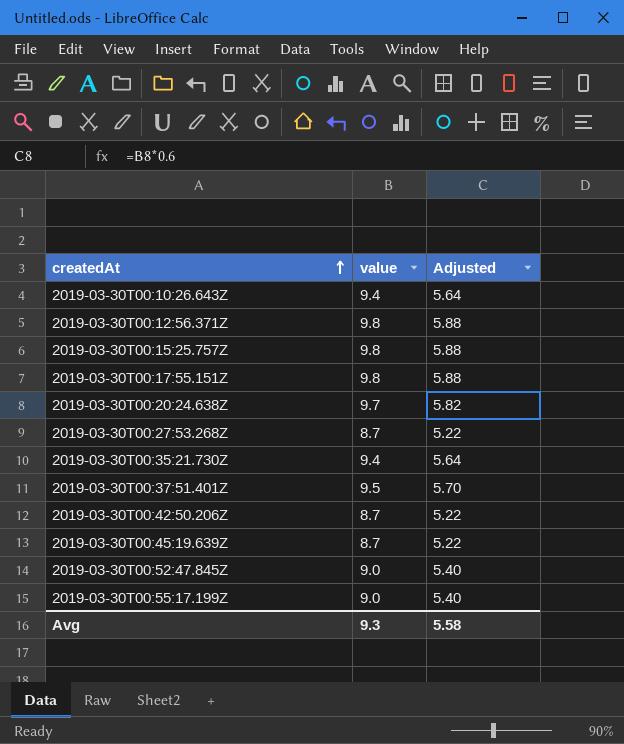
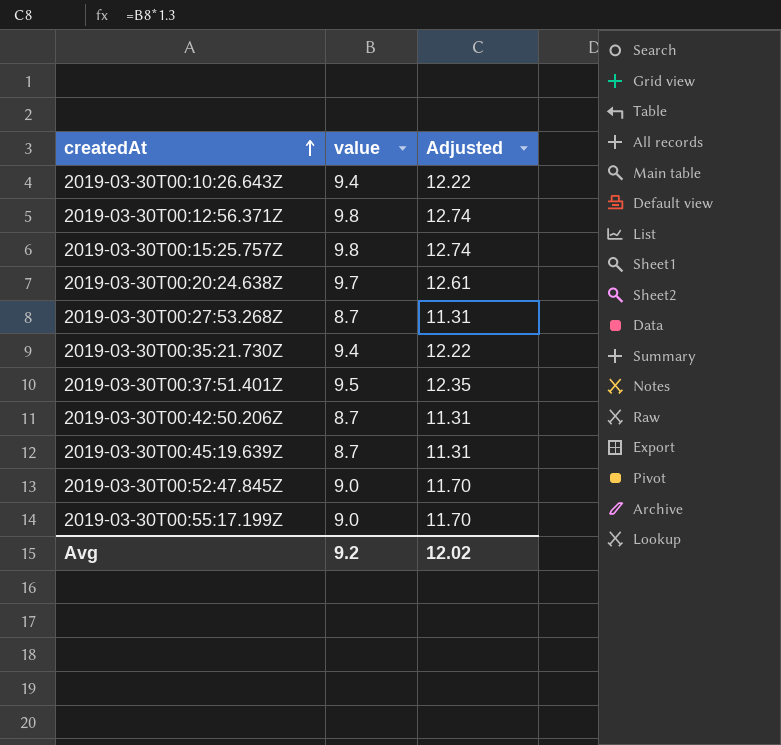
column Adjusted | formula: [value] * 0.6 -> [value] * 1.3
row 2019-03-30T00:17:55.151Z: 9.8 | 5.88 -> none
Avg | value: 9.3 -> 9.2
Avg | Adjusted: 5.58 -> 12.02

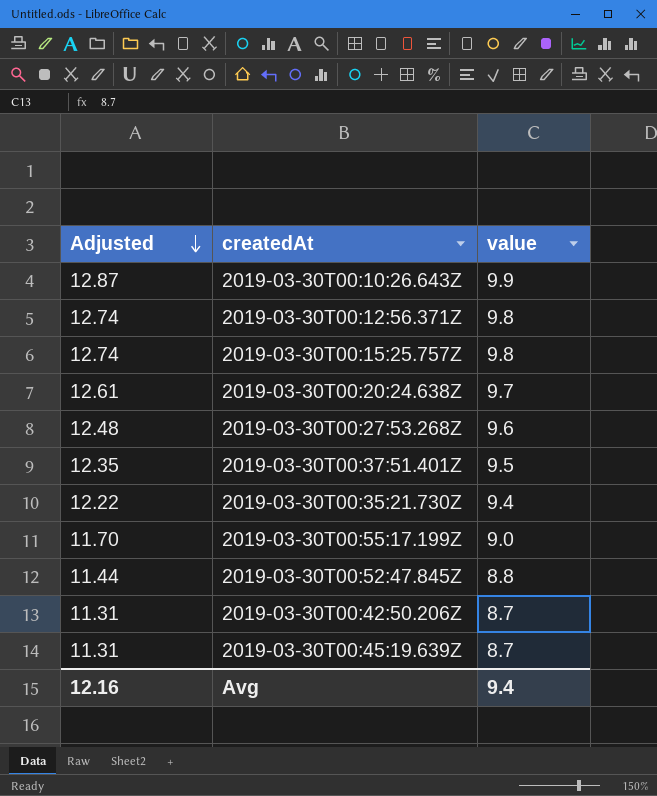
row order: createdAt ascending -> Adjusted descending
column Adjusted | position: 3 -> 1
2019-03-30T00:10:26.643Z | Adjusted: 12.22 -> 12.87
2019-03-30T00:10:26.643Z | value: 9.4 -> 9.9
2019-03-30T00:27:53.268Z | Adjusted: 11.31 -> 12.48
2019-03-30T00:27:53.268Z | value: 8.7 -> 9.6
2019-03-30T00:52:47.845Z | Adjusted: 11.70 -> 11.44
2019-03-30T00:52:47.845Z | value: 9.0 -> 8.8
Avg | Adjusted: 12.02 -> 12.16
Avg | value: 9.2 -> 9.4

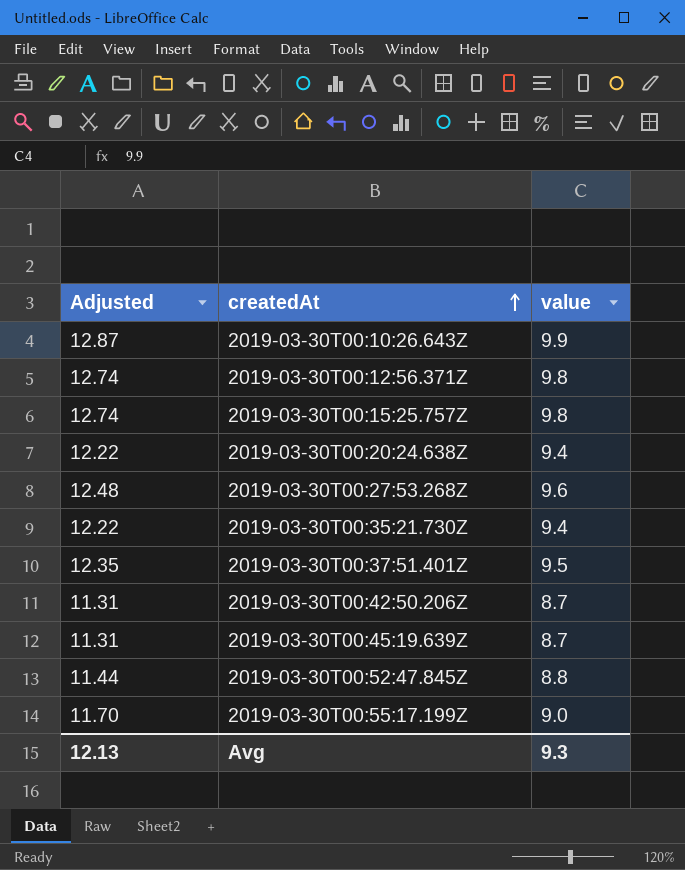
row order: Adjusted descending -> createdAt ascending
2019-03-30T00:20:24.638Z | Adjusted: 12.61 -> 12.22
2019-03-30T00:20:24.638Z | value: 9.7 -> 9.4
Avg | Adjusted: 12.16 -> 12.13
Avg | value: 9.4 -> 9.3

